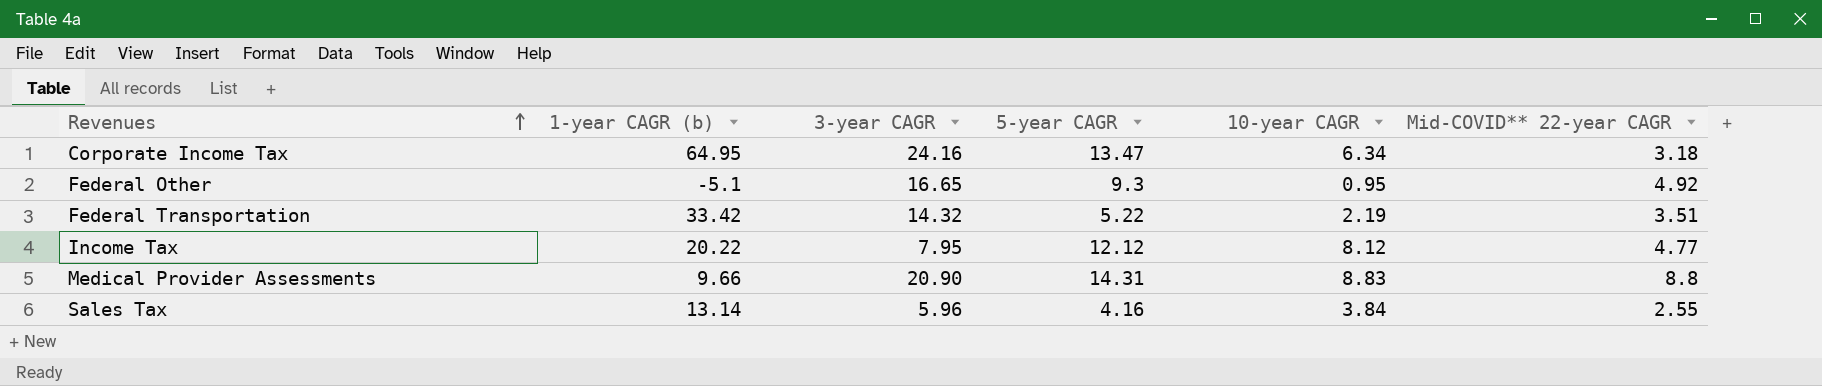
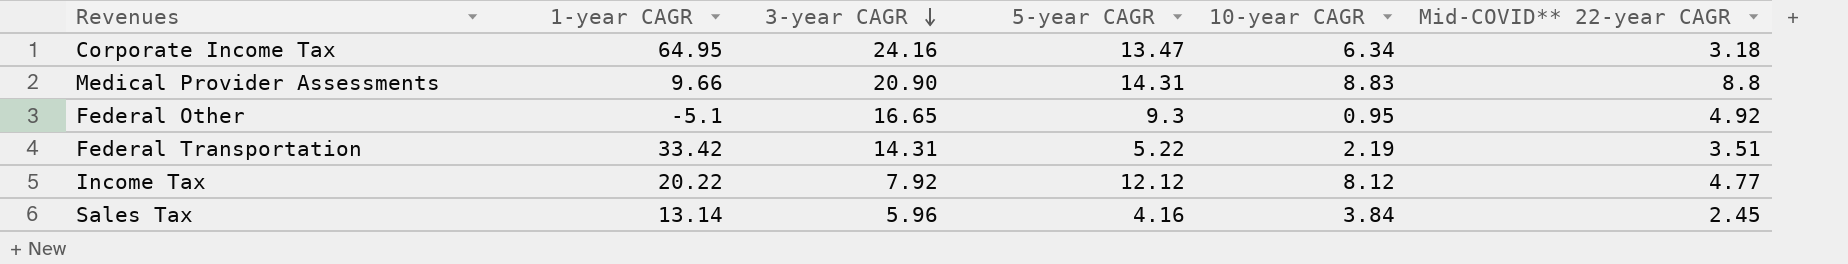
row order: Revenues ascending -> 3-year CAGR descending
column name: 1-year CAGR (b) -> 1-year CAGR
Federal Transportation | 3-year CAGR: 14.32 -> 14.31
Income Tax | 3-year CAGR: 7.95 -> 7.92
Sales Tax | Mid-COVID** 22-year CAGR: 2.55 -> 2.45

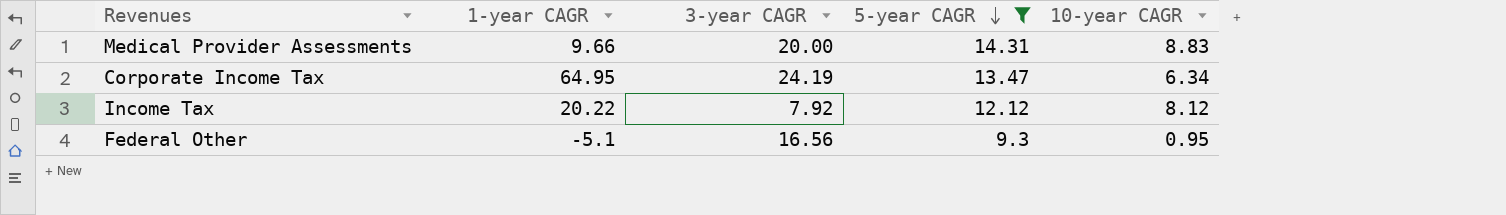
filter: none -> 5-year CAGR >= 9.3
row order: 3-year CAGR descending -> 5-year CAGR descending
column Mid-COVID** 22-year CAGR | position: 6 -> none
Medical Provider Assessments | 3-year CAGR: 20.90 -> 20.00
Corporate Income Tax | 3-year CAGR: 24.16 -> 24.19
Federal Other | 3-year CAGR: 16.65 -> 16.56

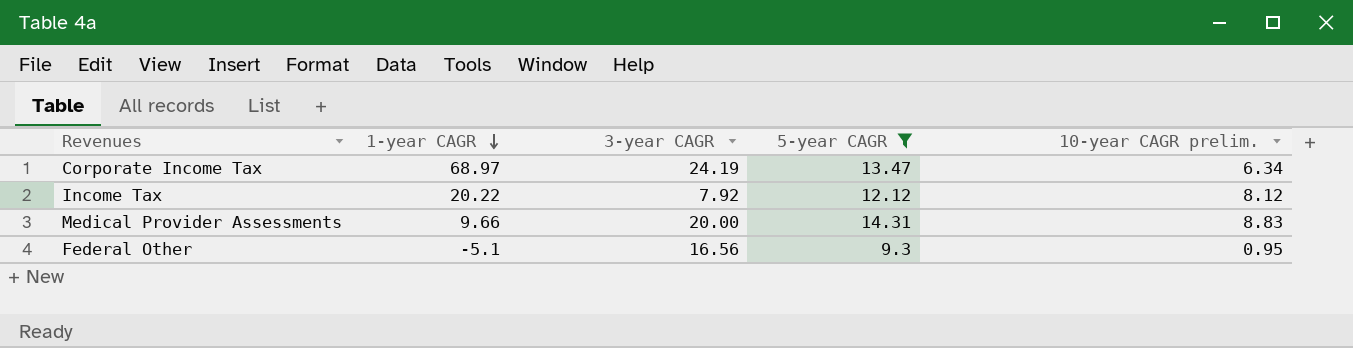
row order: 5-year CAGR descending -> 1-year CAGR descending
column name: 10-year CAGR -> 10-year CAGR prelim.
Corporate Income Tax | 1-year CAGR: 64.95 -> 68.97

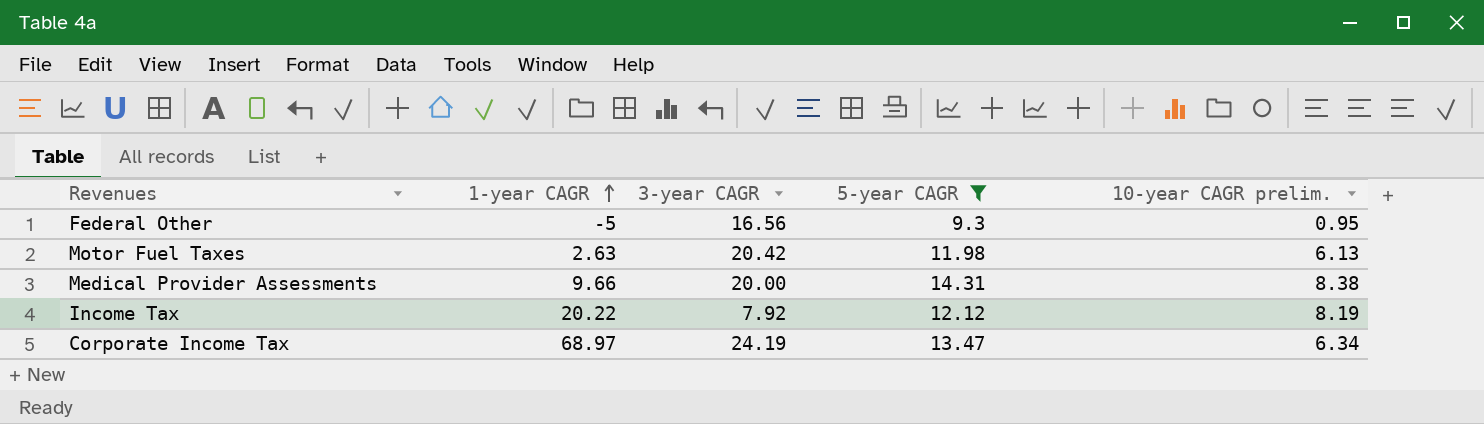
row order: 1-year CAGR descending -> 1-year CAGR ascending
Federal Other | 1-year CAGR: -5.1 -> -5
row Motor Fuel Taxes: none -> 2.63 | 20.42 | 11.98 | 6.13
Medical Provider Assessments | 10-year CAGR prelim.: 8.83 -> 8.38
Income Tax | 10-year CAGR prelim.: 8.12 -> 8.19

